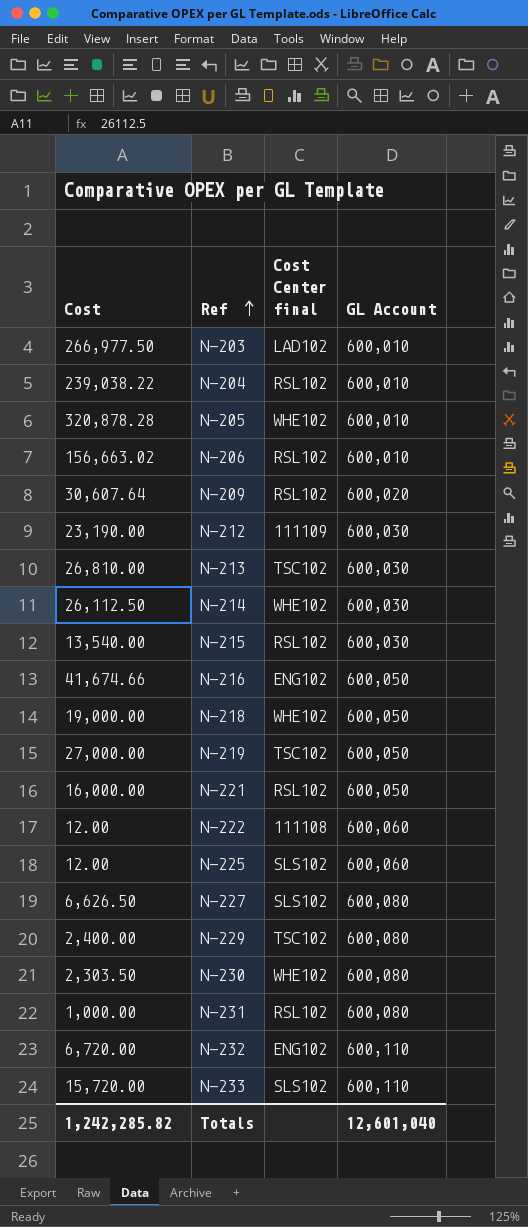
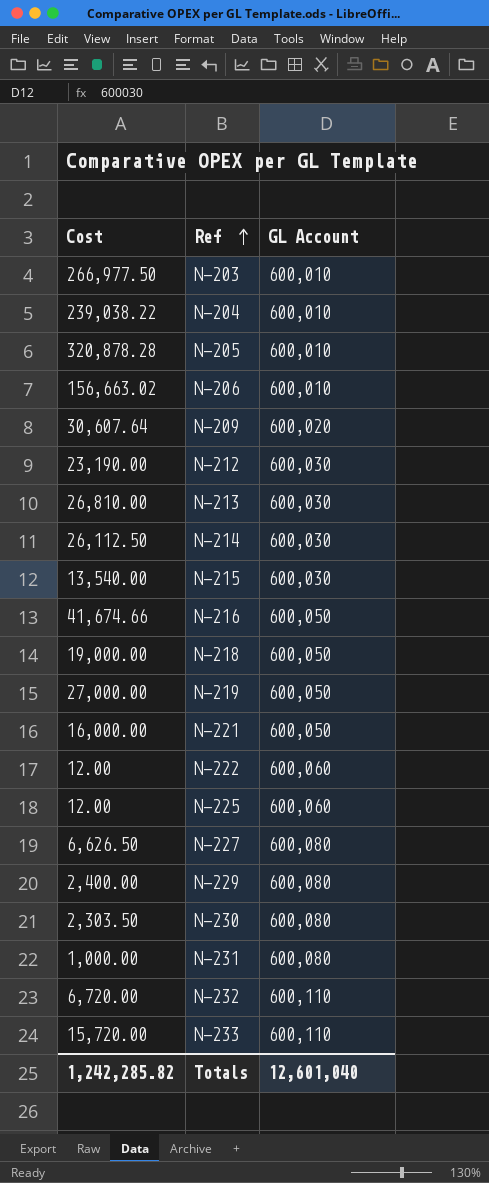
column Cost Center final | position: 3 -> none

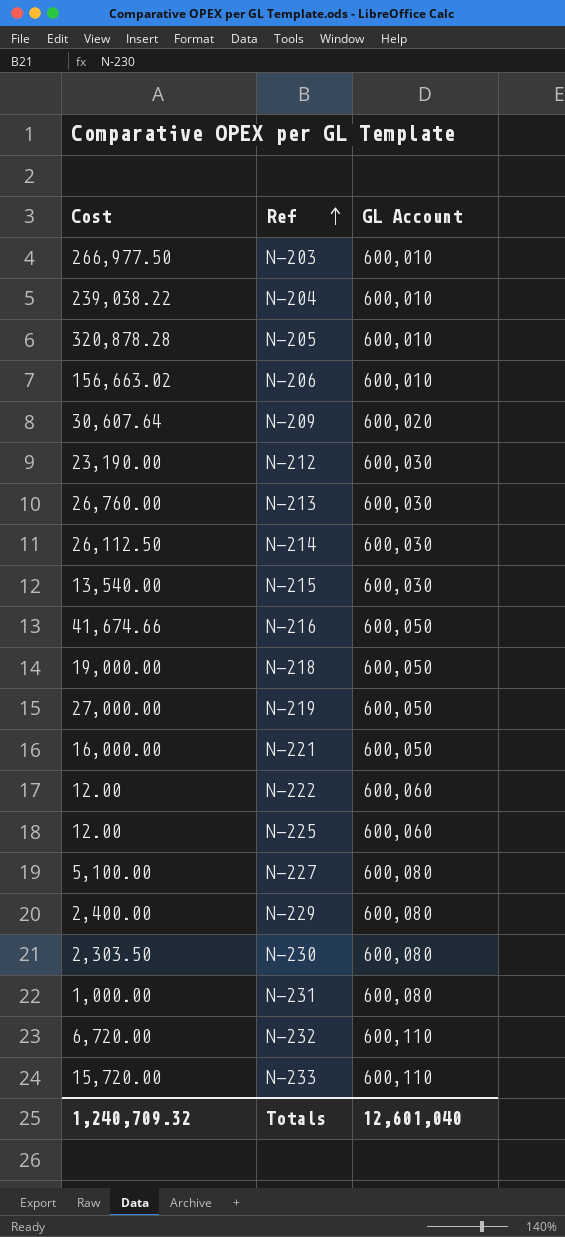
N-213 | Cost: 26,810.00 -> 26,760.00
N-227 | Cost: 6,626.50 -> 5,100.00
Totals | Cost: 1,242,285.82 -> 1,240,709.32

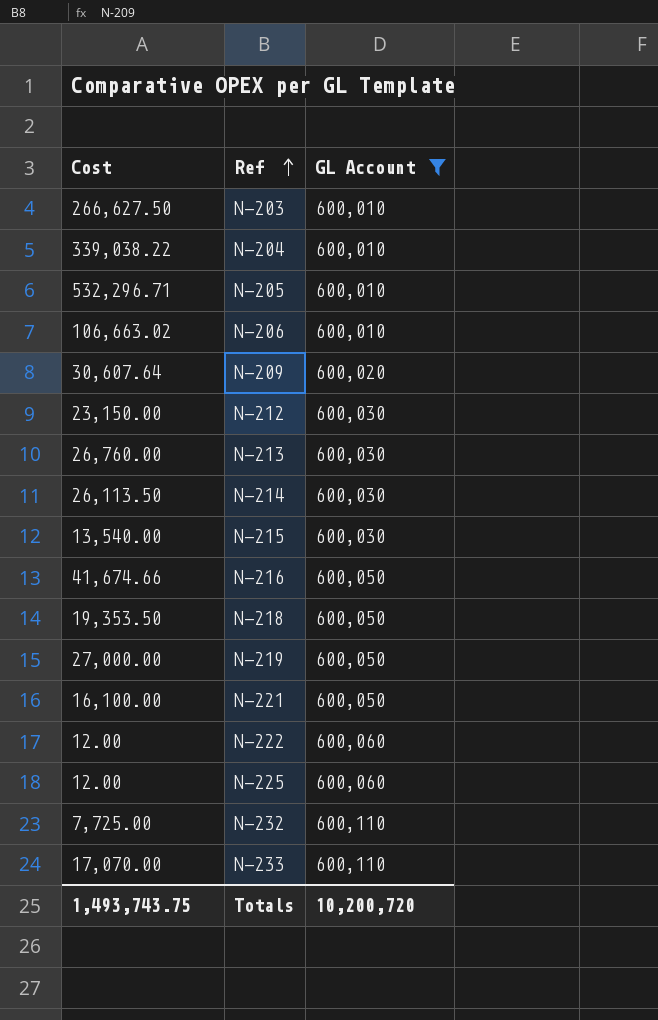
filter: none -> GL Account != 600,080
N-203 | Cost: 266,977.50 -> 266,627.50
N-204 | Cost: 239,038.22 -> 339,038.22
N-205 | Cost: 320,878.28 -> 532,296.71
N-206 | Cost: 156,663.02 -> 106,663.02
N-212 | Cost: 23,190.00 -> 23,150.00
N-214 | Cost: 26,112.50 -> 26,113.50
N-218 | Cost: 19,000.00 -> 19,353.50
N-221 | Cost: 16,000.00 -> 16,100.00
N-232 | Cost: 6,720.00 -> 7,725.00
N-233 | Cost: 15,720.00 -> 17,070.00
Totals | Cost: 1,240,709.32 -> 1,493,743.75
Totals | GL Account: 12,601,040 -> 10,200,720

